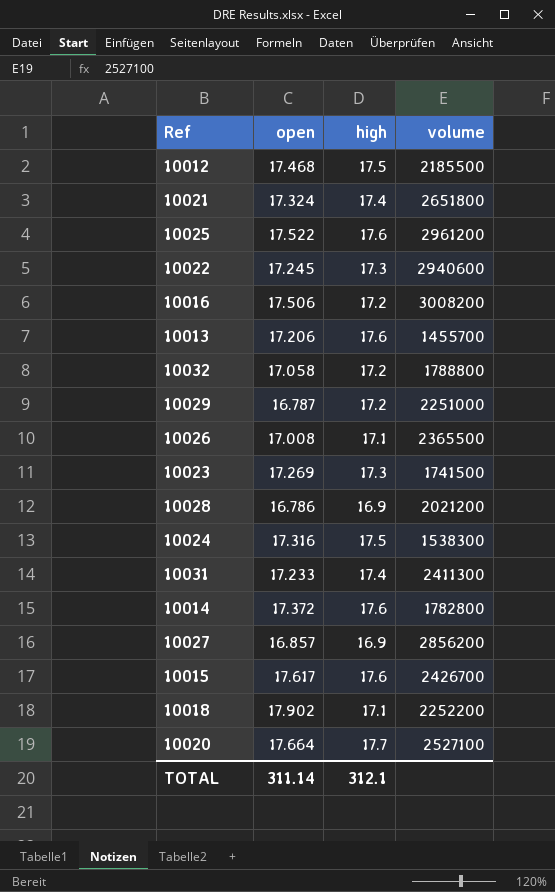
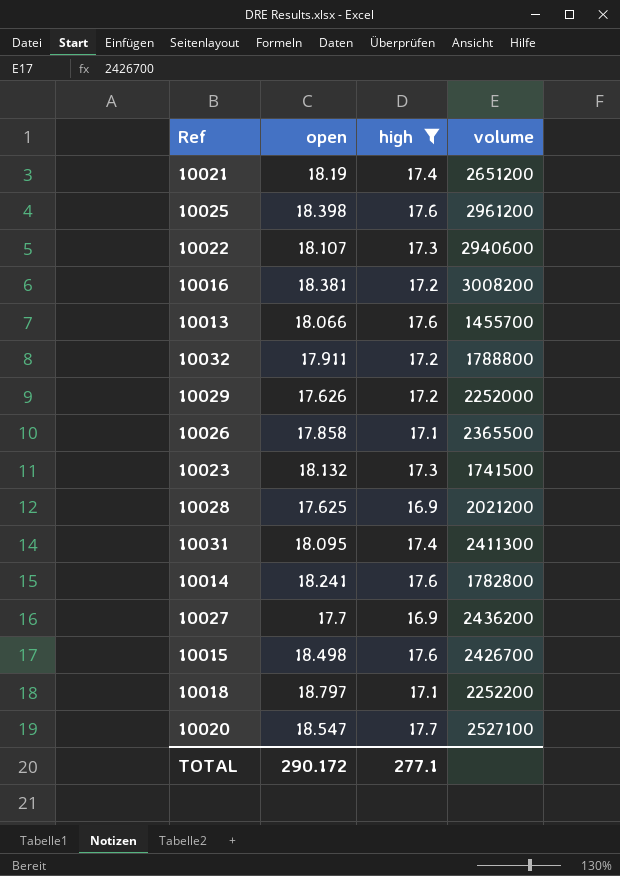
filter: none -> high != 17.5
10021 | open: 17.324 -> 18.19
10021 | volume: 2651800 -> 2651200
10025 | open: 17.522 -> 18.398
10022 | open: 17.245 -> 18.107
10016 | open: 17.506 -> 18.381
10013 | open: 17.206 -> 18.066
10032 | open: 17.058 -> 17.911
10029 | open: 16.787 -> 17.626
10029 | volume: 2251000 -> 2252000
10026 | open: 17.008 -> 17.858
10023 | open: 17.269 -> 18.132
10028 | open: 16.786 -> 17.625
10031 | open: 17.233 -> 18.095
10014 | open: 17.372 -> 18.241
10027 | open: 16.857 -> 17.7
10027 | volume: 2856200 -> 2436200
10015 | open: 17.617 -> 18.498
10018 | open: 17.902 -> 18.797
10020 | open: 17.664 -> 18.547
TOTAL | open: 311.14 -> 290.172
TOTAL | high: 312.1 -> 277.1

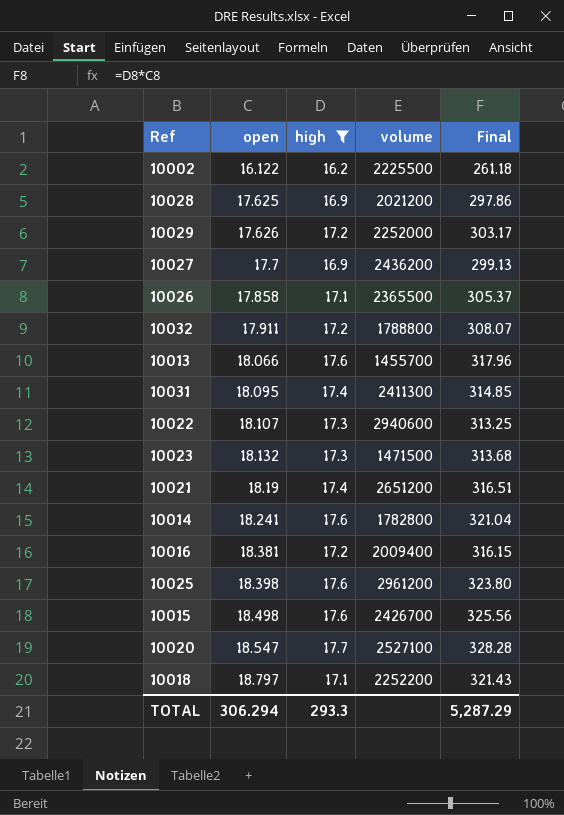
row order: none -> open ascending
column Final | formula: none -> [open] * [high]
row 10002: none -> 16.122 | 16.2 | 2225500 | 261.18
10023 | volume: 1741500 -> 1471500
10016 | volume: 3008200 -> 2009400
TOTAL | open: 290.172 -> 306.294
TOTAL | high: 277.1 -> 293.3

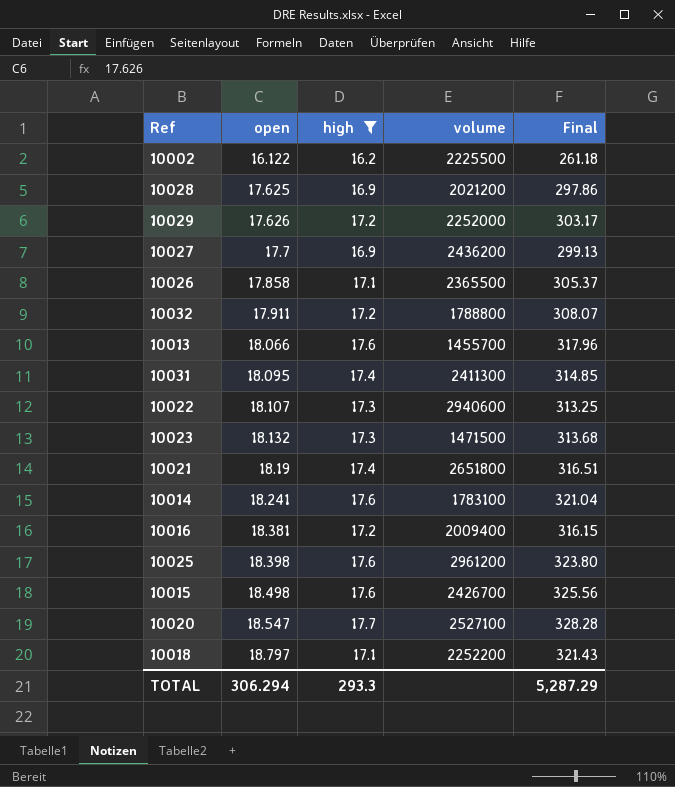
10021 | volume: 2651200 -> 2651800
10014 | volume: 1782800 -> 1783100

